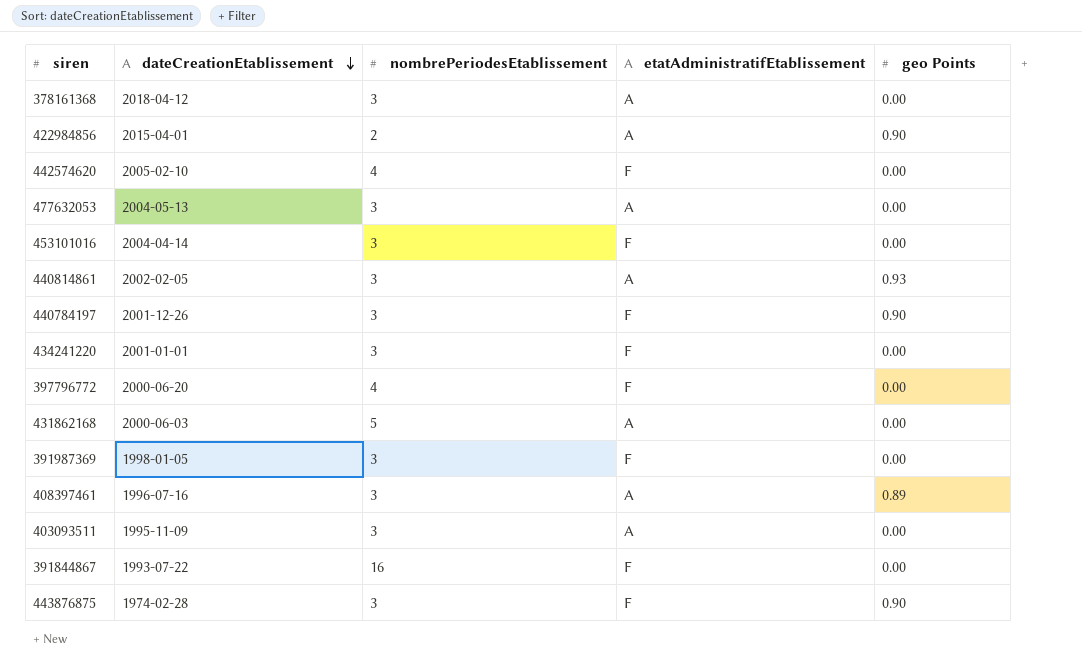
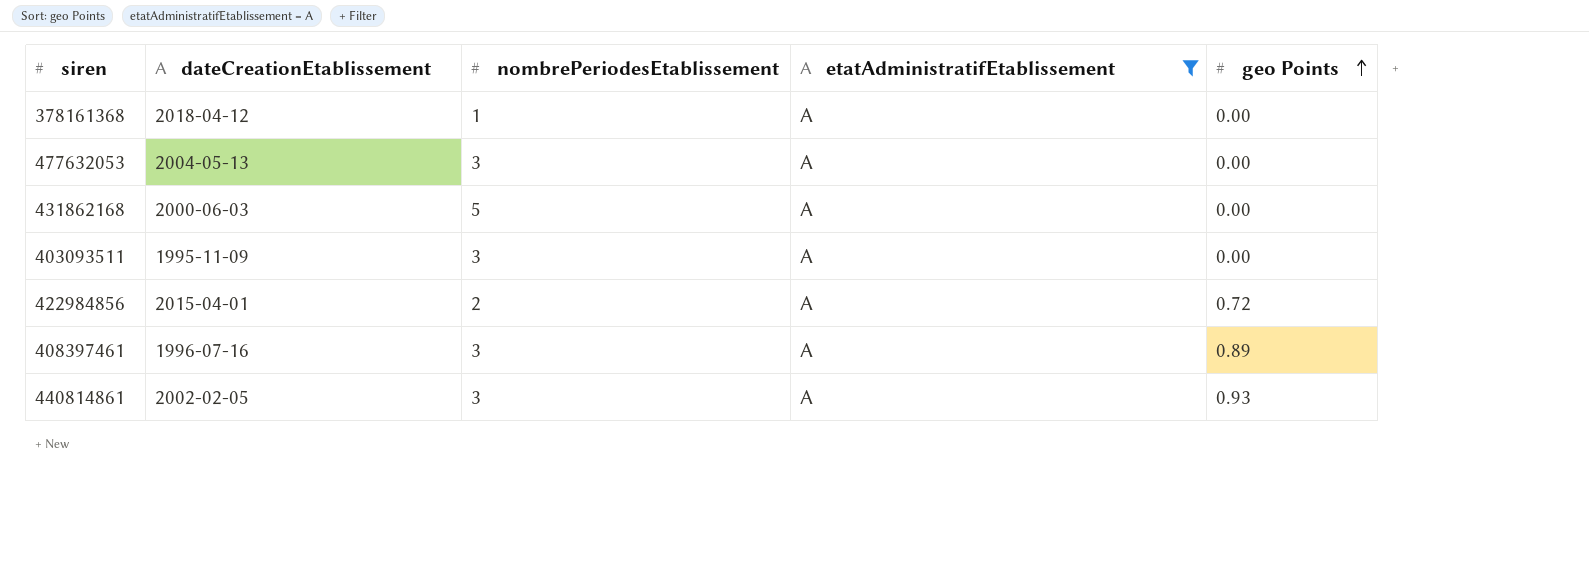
filter: none -> etatAdministratifEtablissement = A
row order: dateCreationEtablissement descending -> geo Points ascending
378161368 | nombrePeriodesEtablissement: 3 -> 1
422984856 | geo Points: 0.90 -> 0.72

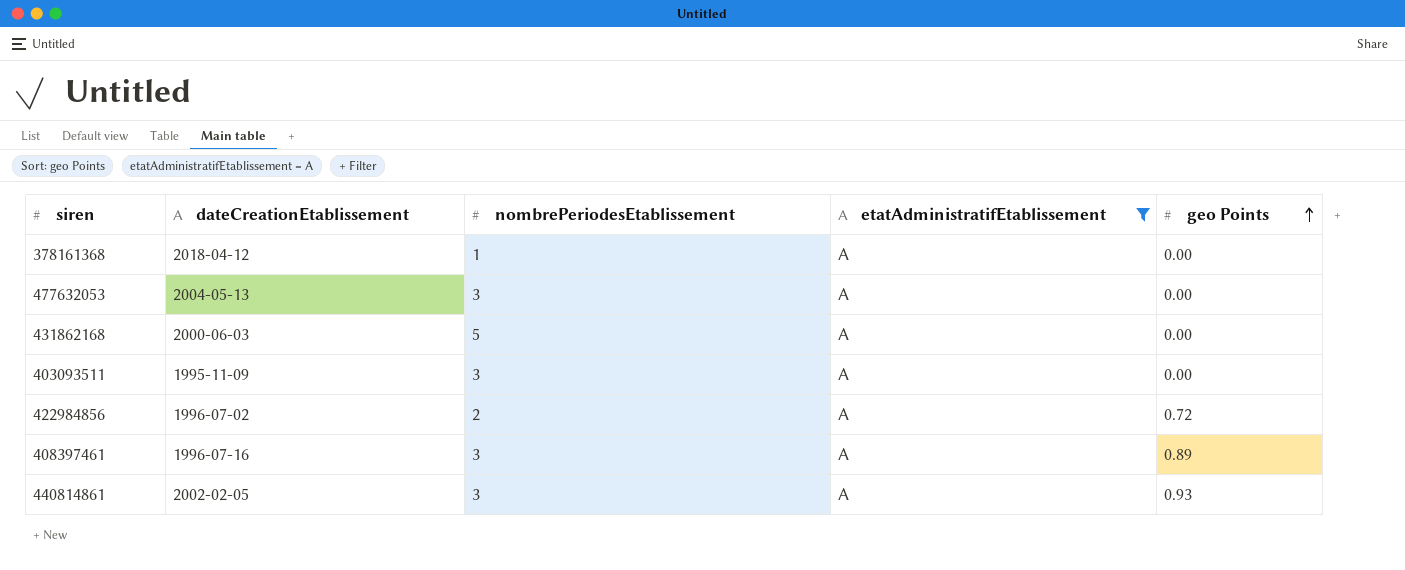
422984856 | dateCreationEtablissement: 2015-04-01 -> 1996-07-02

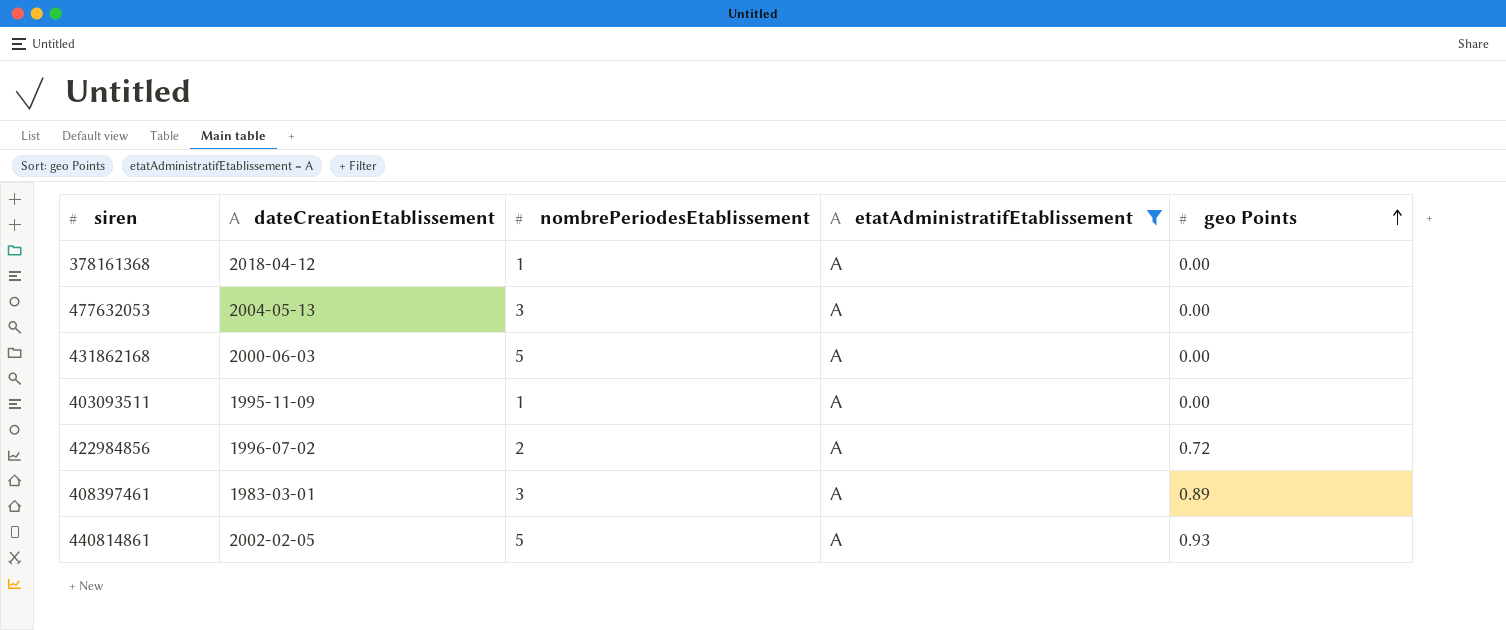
403093511 | nombrePeriodesEtablissement: 3 -> 1
408397461 | dateCreationEtablissement: 1996-07-16 -> 1983-03-01
440814861 | nombrePeriodesEtablissement: 3 -> 5

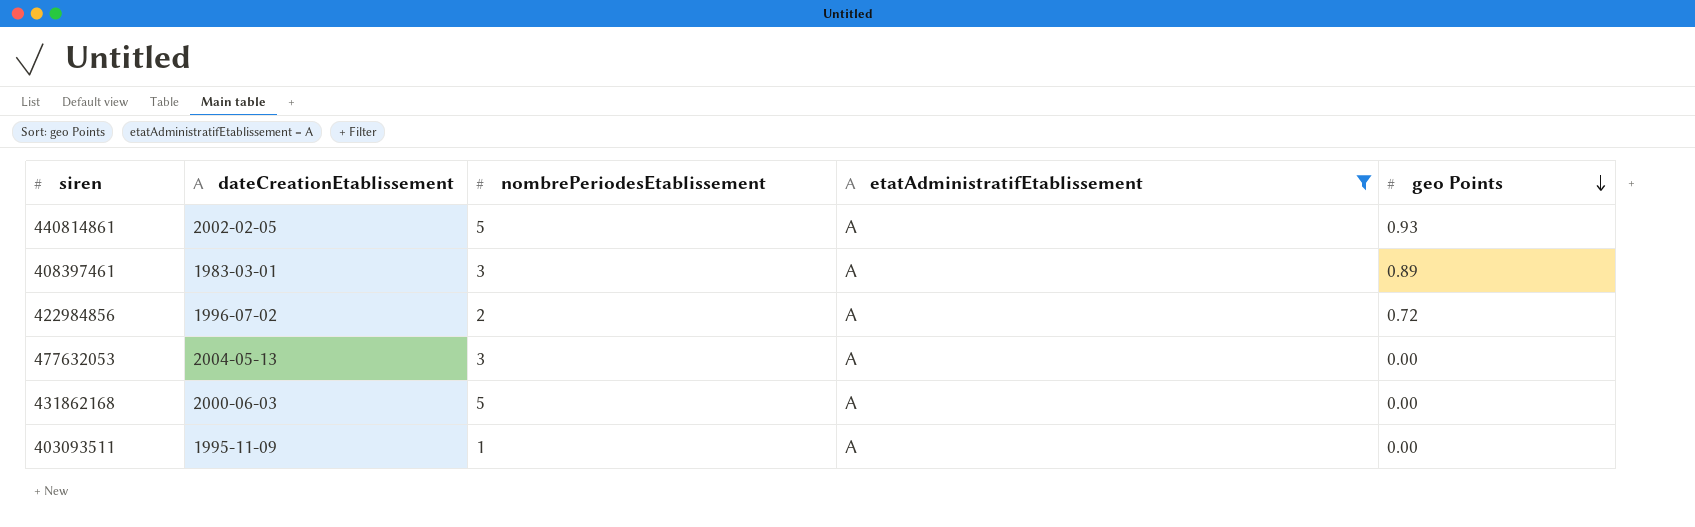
row order: geo Points ascending -> geo Points descending
row 378161368: 2018-04-12 | 1 | A | 0.00 -> none

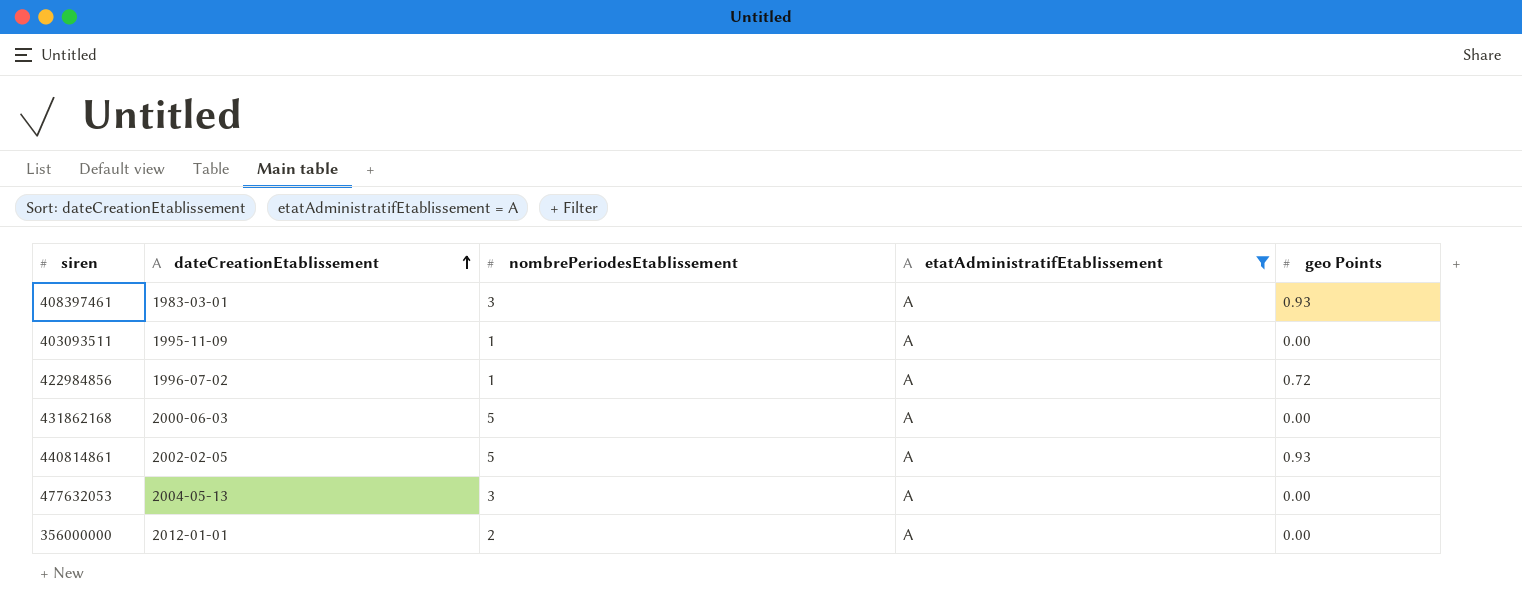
row order: geo Points descending -> dateCreationEtablissement ascending
408397461 | geo Points: 0.89 -> 0.93
422984856 | nombrePeriodesEtablissement: 2 -> 1
row 356000000: none -> 2012-01-01 | 2 | A | 0.00

